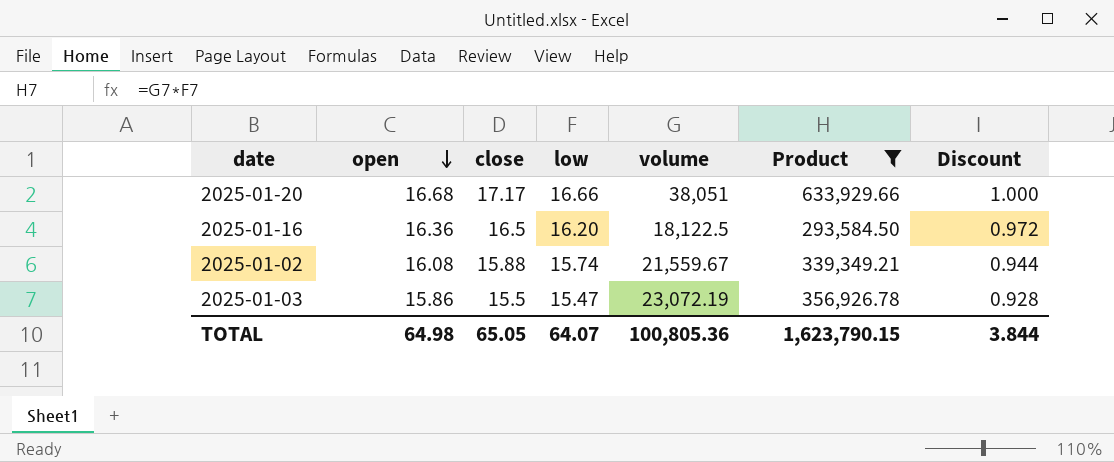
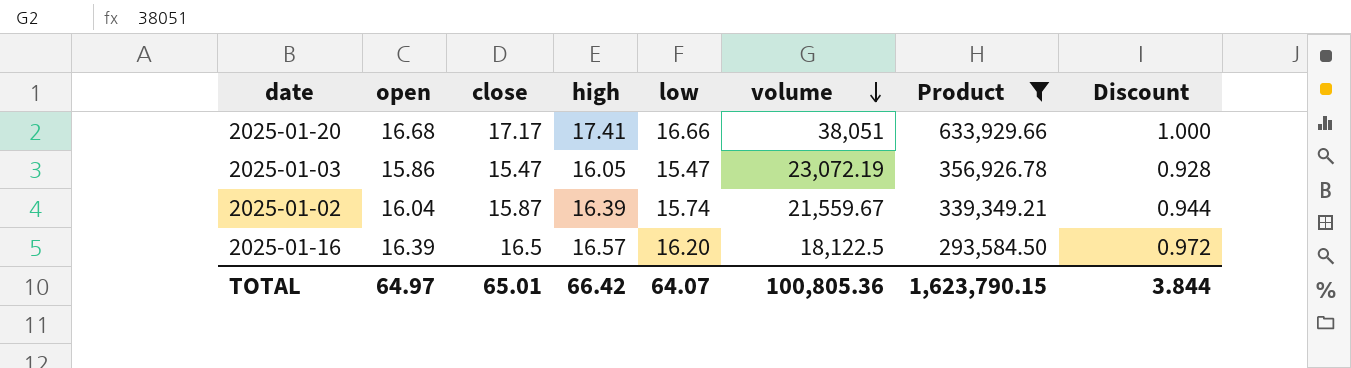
row order: open descending -> volume descending
column high | position: none -> 4
2025-01-03 | close: 15.5 -> 15.47
2025-01-02 | open: 16.08 -> 16.04
2025-01-02 | close: 15.88 -> 15.87
2025-01-16 | open: 16.36 -> 16.39
TOTAL | open: 64.98 -> 64.97
TOTAL | close: 65.05 -> 65.01

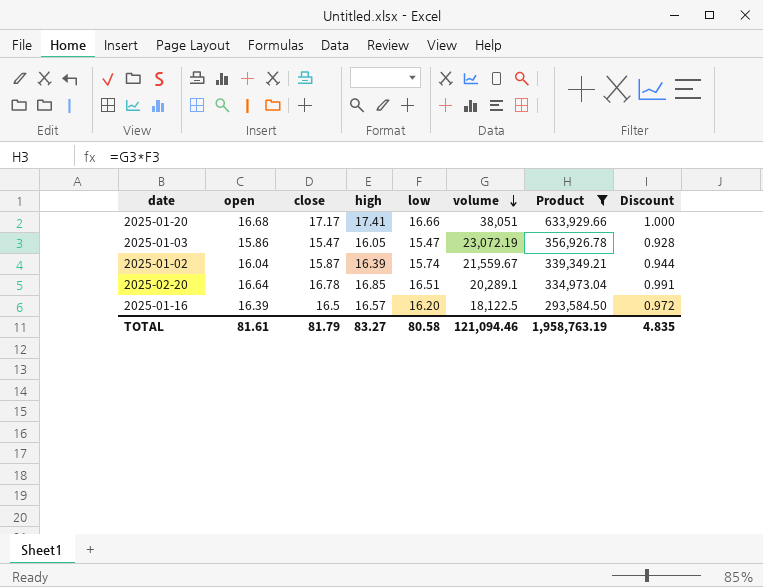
row 2025-02-20: none -> 16.64 | 16.78 | 16.85 | 16.51 | 20,289.1 | 334,973.04 | 0.991
TOTAL | open: 64.97 -> 81.61
TOTAL | close: 65.01 -> 81.79
TOTAL | high: 66.42 -> 83.27
TOTAL | low: 64.07 -> 80.58
TOTAL | volume: 100,805.36 -> 121,094.46
TOTAL | Product: 1,623,790.15 -> 1,958,763.19
TOTAL | Discount: 3.844 -> 4.835

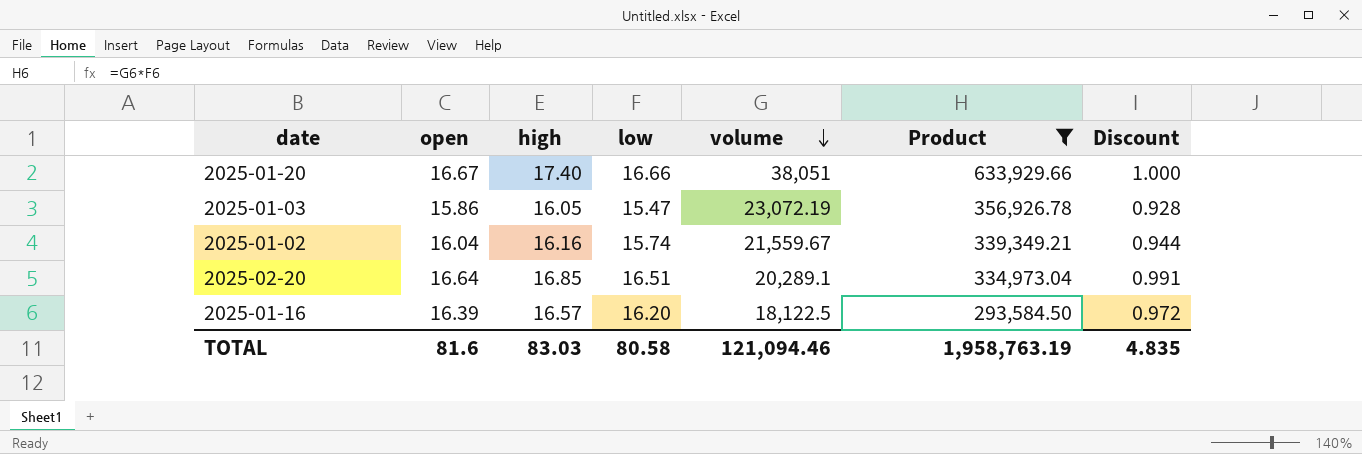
column close | position: 3 -> none
2025-01-20 | open: 16.68 -> 16.67
2025-01-20 | high: 17.41 -> 17.40
2025-01-02 | high: 16.39 -> 16.16
TOTAL | open: 81.61 -> 81.6
TOTAL | high: 83.27 -> 83.03

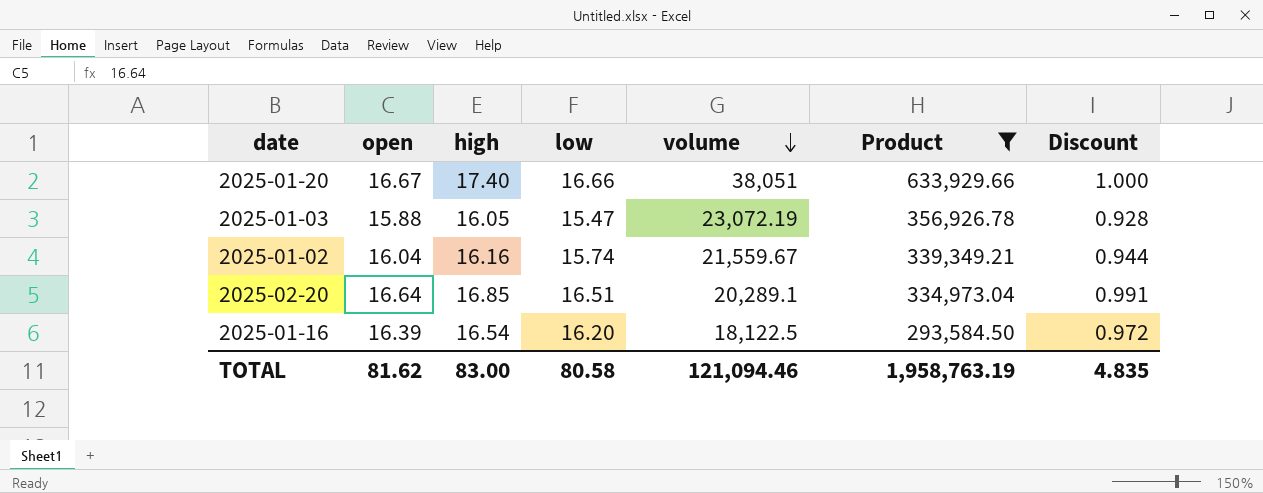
2025-01-03 | open: 15.86 -> 15.88
2025-01-16 | high: 16.57 -> 16.54
TOTAL | open: 81.6 -> 81.62
TOTAL | high: 83.03 -> 83.00

